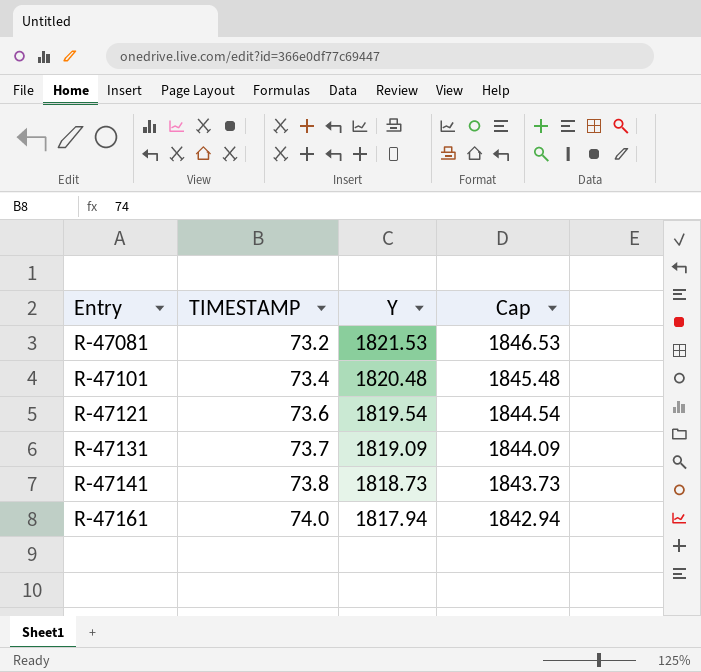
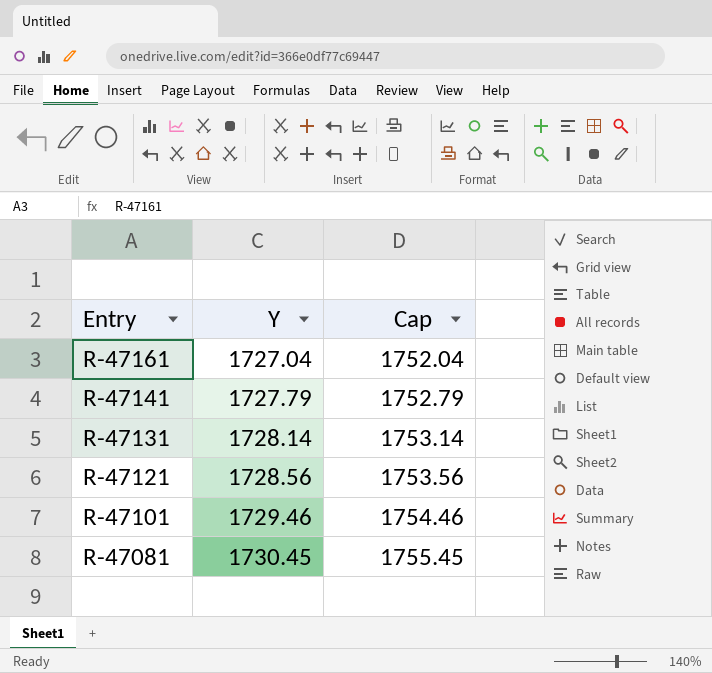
row order: Entry ascending -> Entry descending
column TIMESTAMP | position: 2 -> none
R-47161 | Y: 1817.94 -> 1727.04
R-47161 | Cap: 1842.94 -> 1752.04
R-47141 | Y: 1818.73 -> 1727.79
R-47141 | Cap: 1843.73 -> 1752.79
R-47131 | Y: 1819.09 -> 1728.14
R-47131 | Cap: 1844.09 -> 1753.14
R-47121 | Y: 1819.54 -> 1728.56
R-47121 | Cap: 1844.54 -> 1753.56
R-47101 | Y: 1820.48 -> 1729.46
R-47101 | Cap: 1845.48 -> 1754.46
R-47081 | Y: 1821.53 -> 1730.45
R-47081 | Cap: 1846.53 -> 1755.45

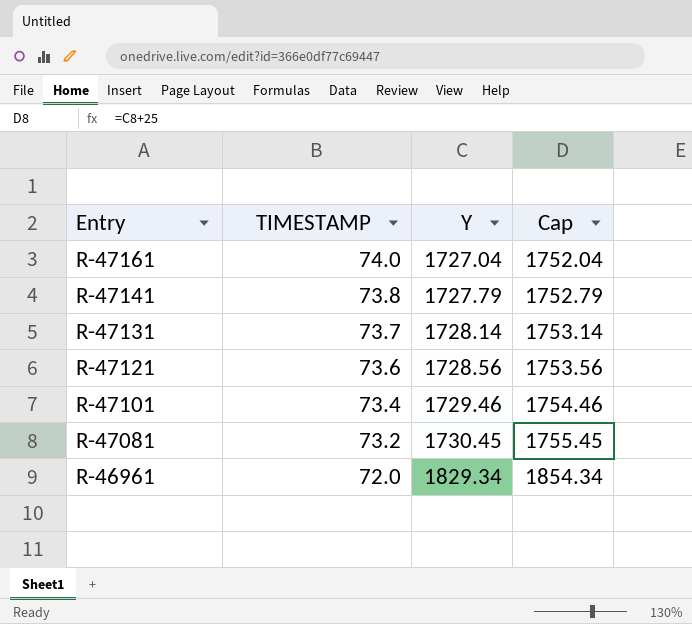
column TIMESTAMP | position: none -> 2
row R-46961: none -> 72.0 | 1829.34 | 1854.34

